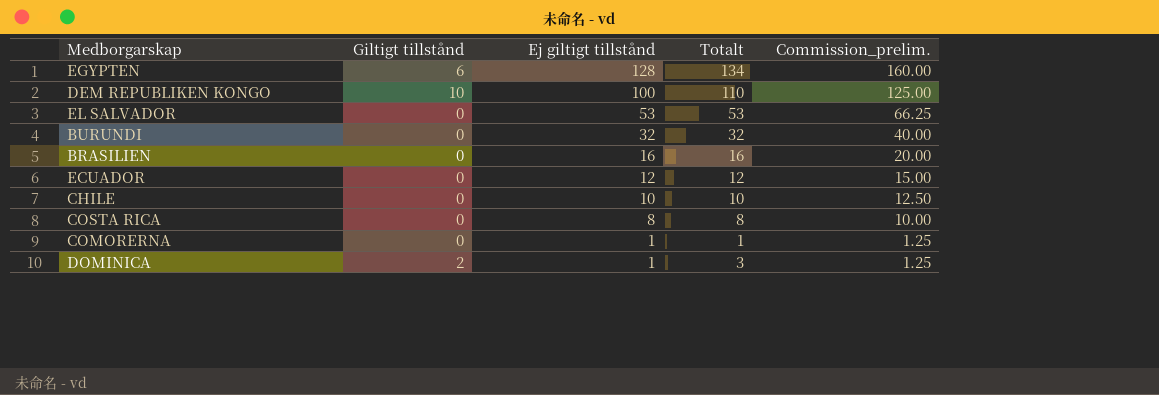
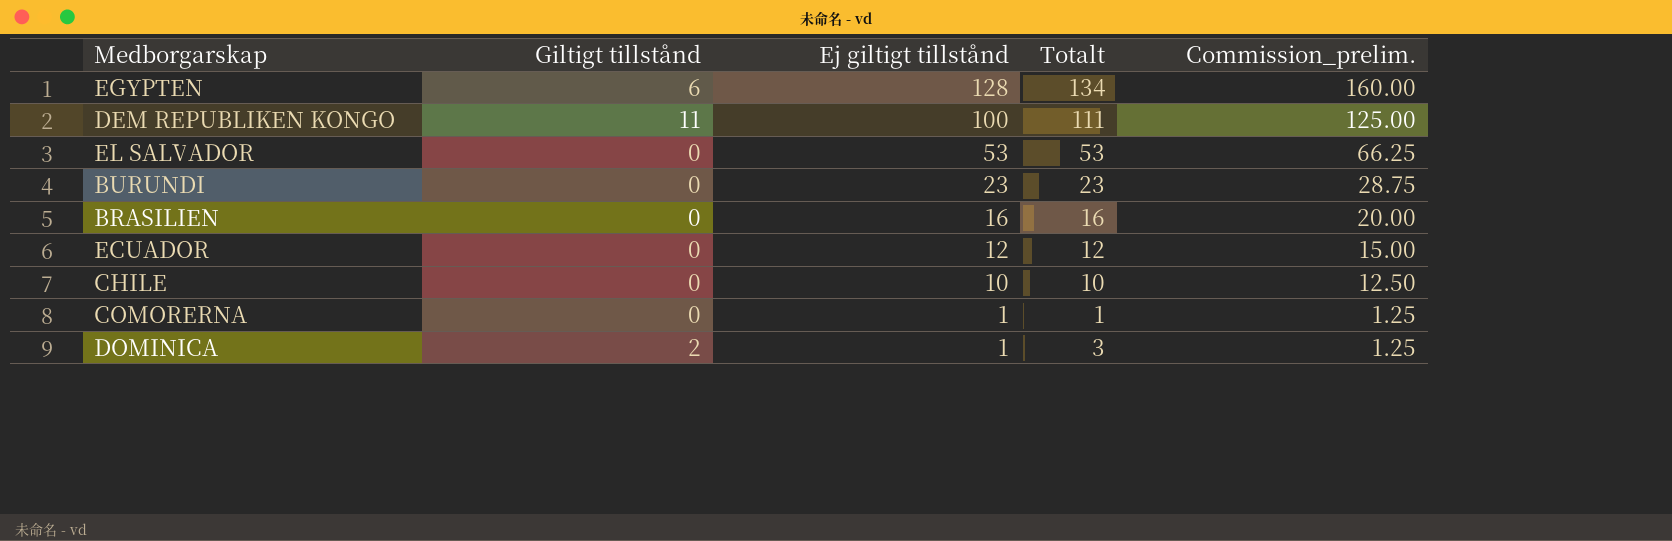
row COSTA RICA: 0 | 8 | 8 | 10.00 -> none
DEM REPUBLIKEN KONGO | Giltigt tillstånd: 10 -> 11
DEM REPUBLIKEN KONGO | Totalt: 110 -> 111
BURUNDI | Ej giltigt tillstånd: 32 -> 23
BURUNDI | Totalt: 32 -> 23
BURUNDI | Commission_prelim.: 40.00 -> 28.75

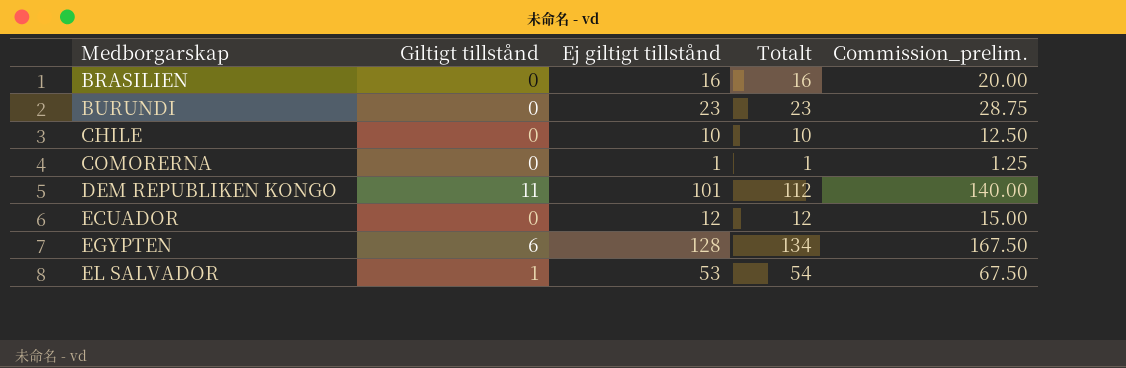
row order: Ej giltigt tillstånd descending -> Medborgarskap ascending
column Commission_prelim. | formula: [Ej giltigt tillstånd] * 1.25 -> [Totalt] * 1.25
row DOMINICA: 2 | 1 | 3 | 1.25 -> none
DEM REPUBLIKEN KONGO | Ej giltigt tillstånd: 100 -> 101
DEM REPUBLIKEN KONGO | Totalt: 111 -> 112
EL SALVADOR | Giltigt tillstånd: 0 -> 1
EL SALVADOR | Totalt: 53 -> 54

